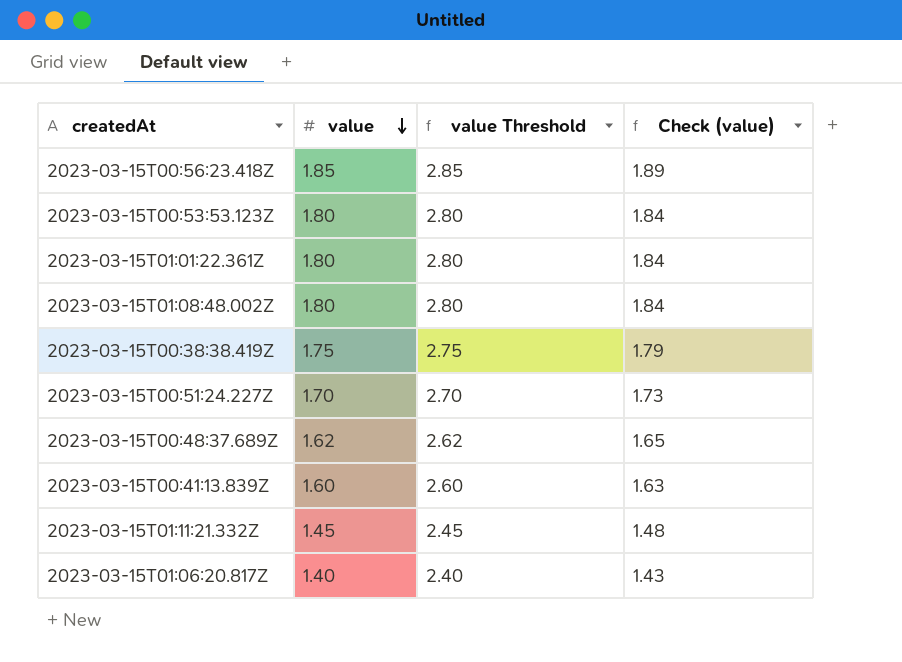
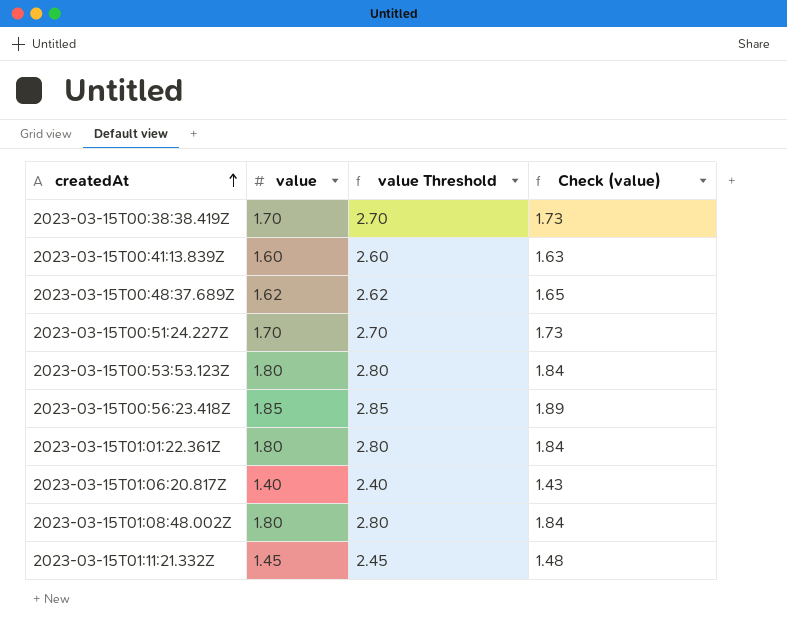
row order: value descending -> createdAt ascending
2023-03-15T00:38:38.419Z | value: 1.75 -> 1.70
2023-03-15T00:38:38.419Z | value Threshold: 2.75 -> 2.70
2023-03-15T00:38:38.419Z | Check (value): 1.79 -> 1.73

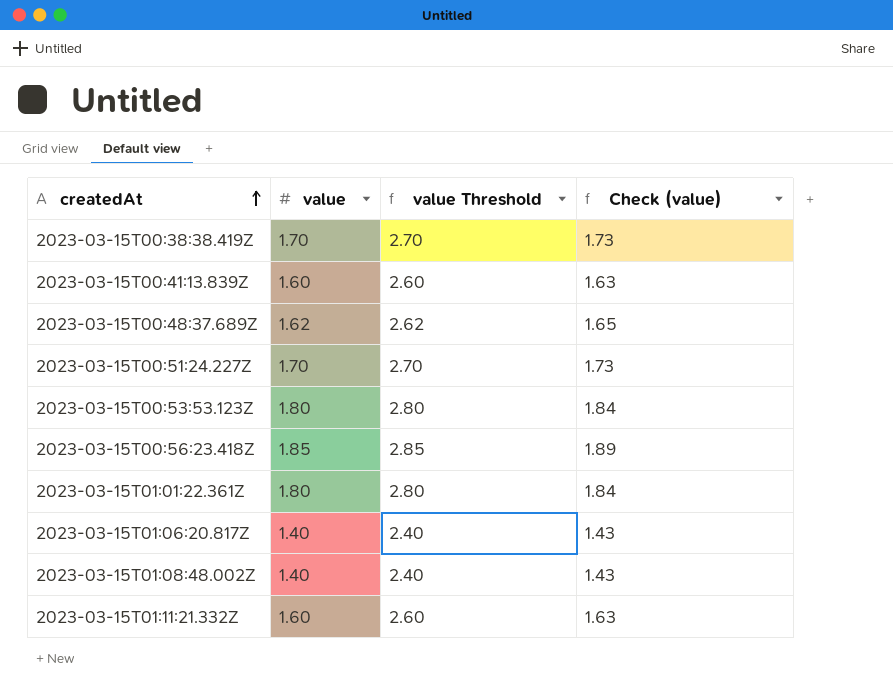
2023-03-15T01:08:48.002Z | value: 1.80 -> 1.40
2023-03-15T01:08:48.002Z | value Threshold: 2.80 -> 2.40
2023-03-15T01:08:48.002Z | Check (value): 1.84 -> 1.43
2023-03-15T01:11:21.332Z | value: 1.45 -> 1.60
2023-03-15T01:11:21.332Z | value Threshold: 2.45 -> 2.60
2023-03-15T01:11:21.332Z | Check (value): 1.48 -> 1.63

